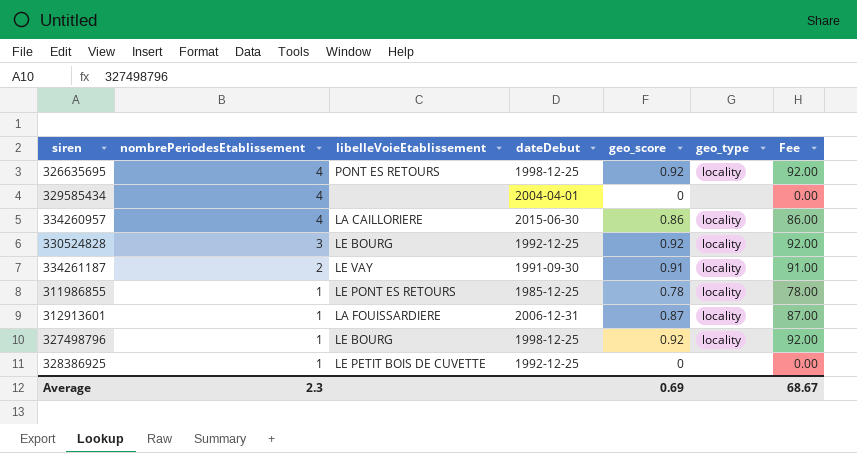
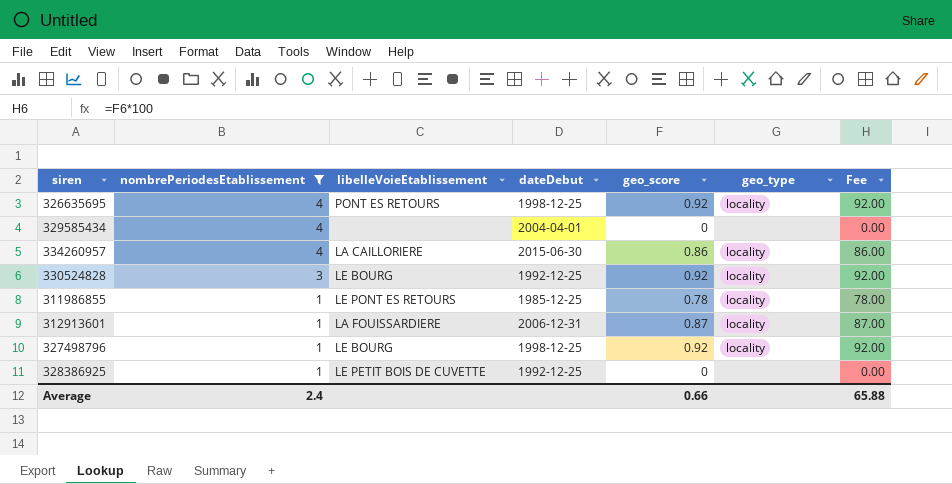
filter: none -> nombrePeriodesEtablissement != 2
Average | nombrePeriodesEtablissement: 2.3 -> 2.4
Average | geo_score: 0.69 -> 0.66
Average | Fee: 68.67 -> 65.88

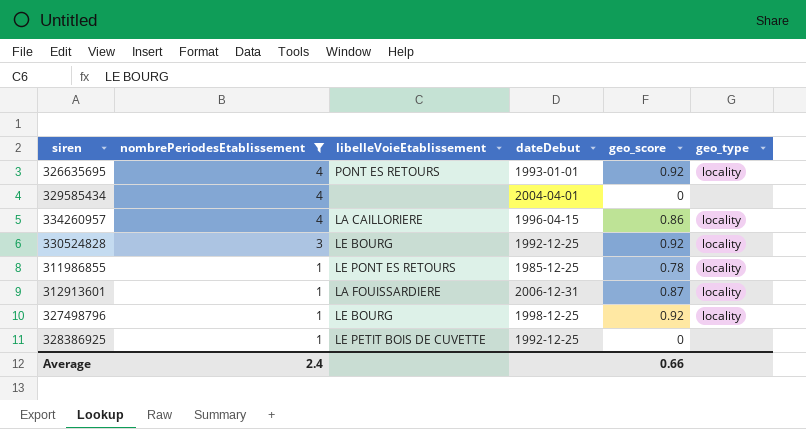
column Fee | formula: [geo_score] * 100 -> none
326635695 | dateDebut: 1998-12-25 -> 1993-01-01
334260957 | dateDebut: 2015-06-30 -> 1996-04-15

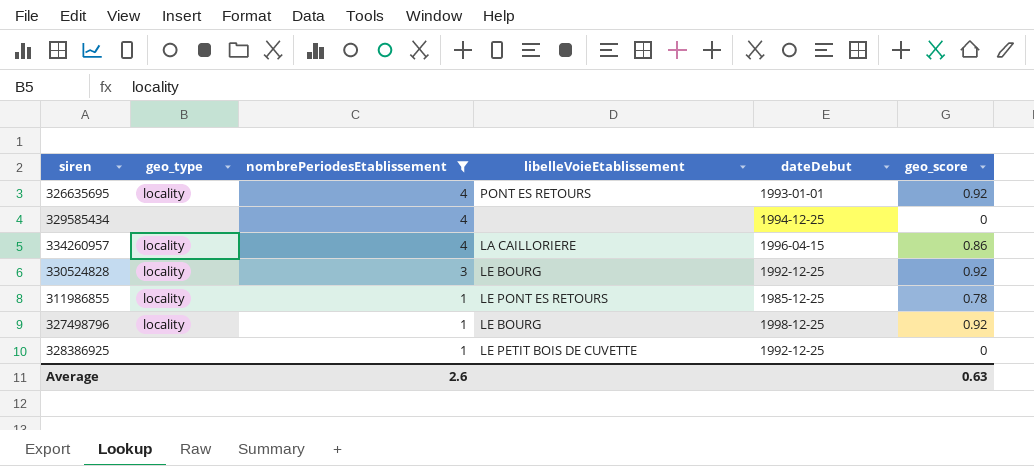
column geo_type | position: 6 -> 2
row 312913601: 1 | LA FOUISSARDIERE | 2006-12-31 | 0.87 | locality -> none
329585434 | dateDebut: 2004-04-01 -> 1994-12-25
Average | nombrePeriodesEtablissement: 2.4 -> 2.6
Average | geo_score: 0.66 -> 0.63

